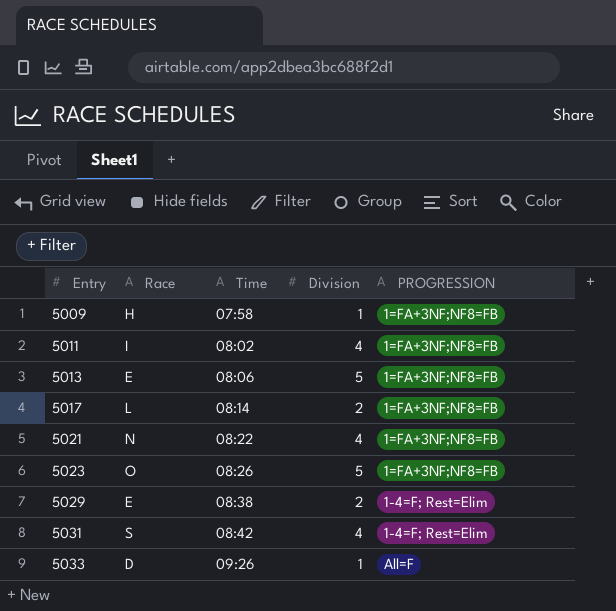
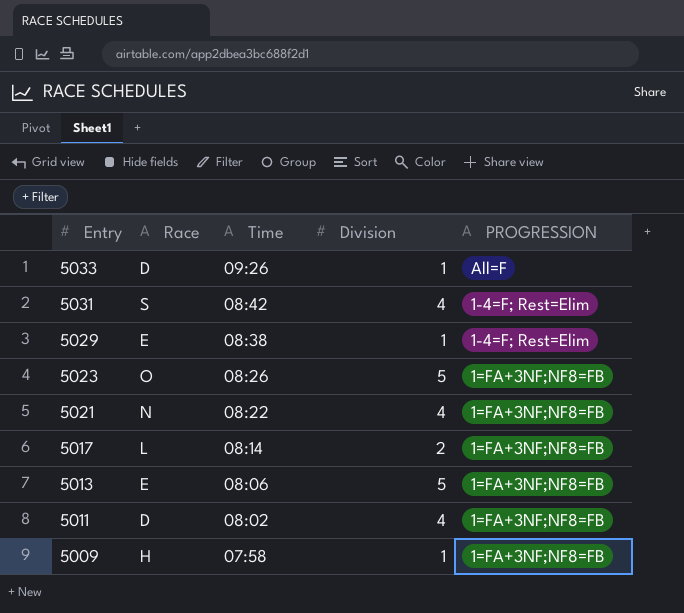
row order: Entry ascending -> Entry descending
5029 | Division: 2 -> 1
5011 | Race: I -> D

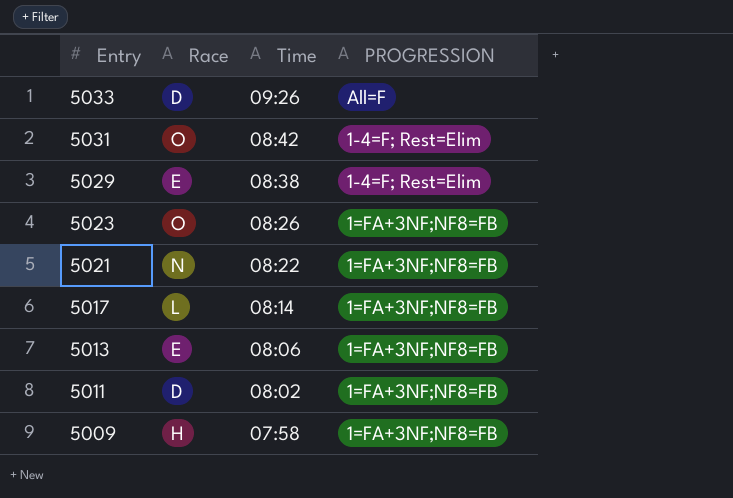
column Division | position: 4 -> none
5031 | Race: S -> O

